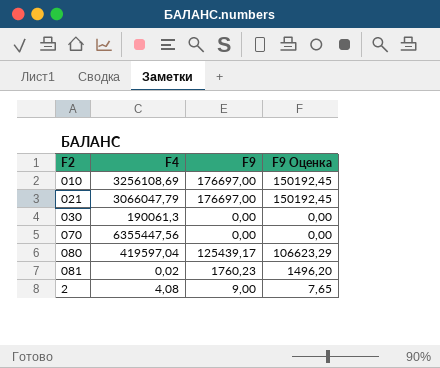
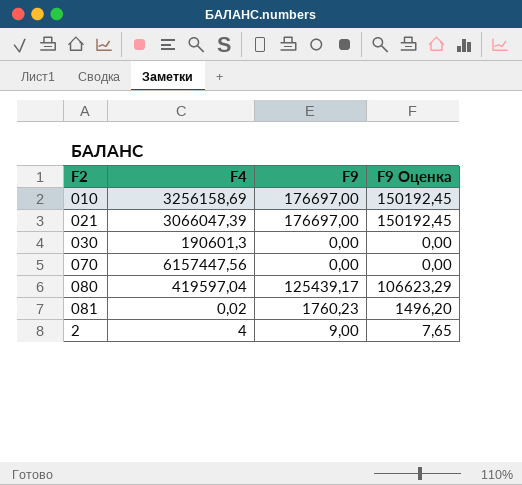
010 | F4: 3256108,69 -> 3256158,69
021 | F4: 3066047,79 -> 3066047,39
030 | F4: 190061,3 -> 190601,3
070 | F4: 6355447,56 -> 6157447,56
2 | F4: 4,08 -> 4

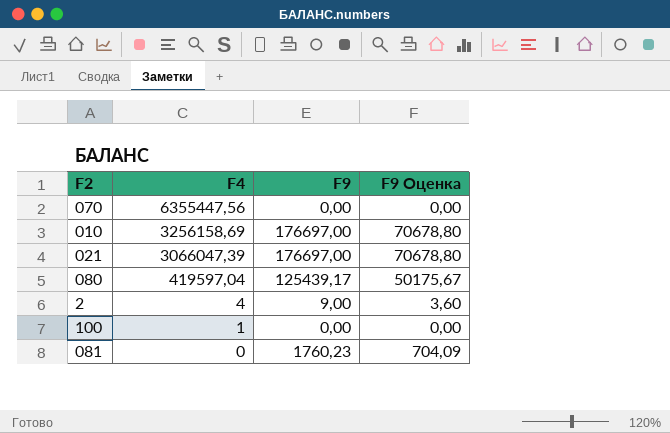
row order: none -> F4 descending
column F9 Оценка | formula: [F9] * 0,85 -> [F9] * 0,4
row 030: 190601,3 | 0,00 | 0,00 -> none
070 | F4: 6157447,56 -> 6355447,56
row 100: none -> 1 | 0,00 | 0,00
081 | F4: 0,02 -> 0

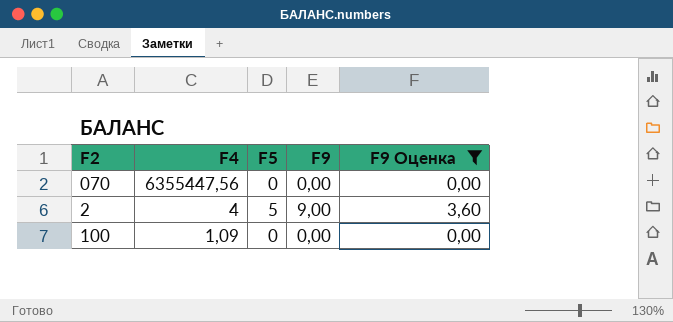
filter: none -> F9 Оценка <= 3,60
column F5 | position: none -> 3
100 | F4: 1 -> 1,09

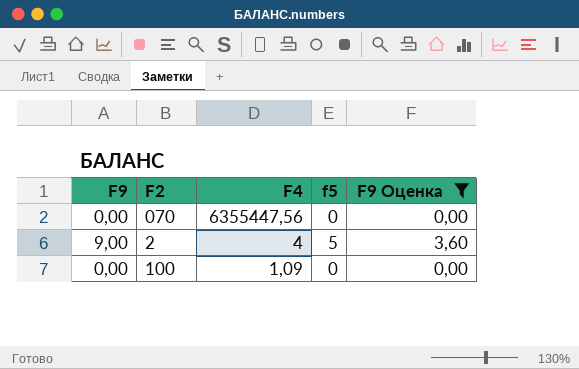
column F9 | position: 4 -> 1
column name: F5 -> f5

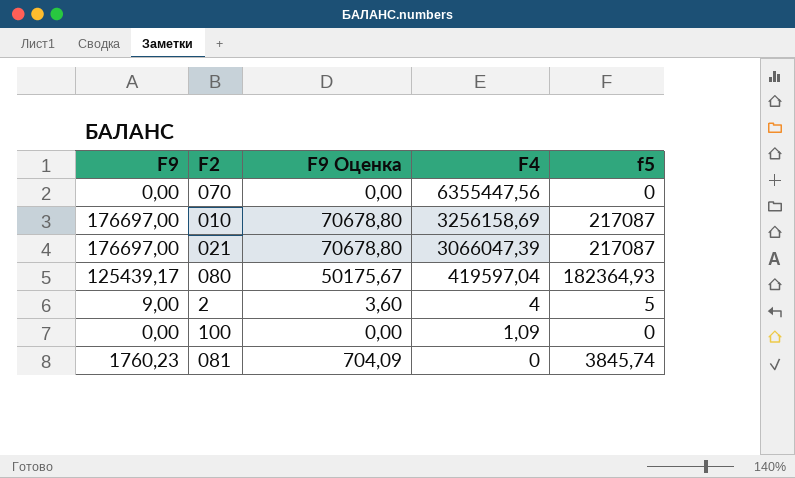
filter: F9 Оценка <= 3,60 -> none
column F9 Оценка | position: 5 -> 3

